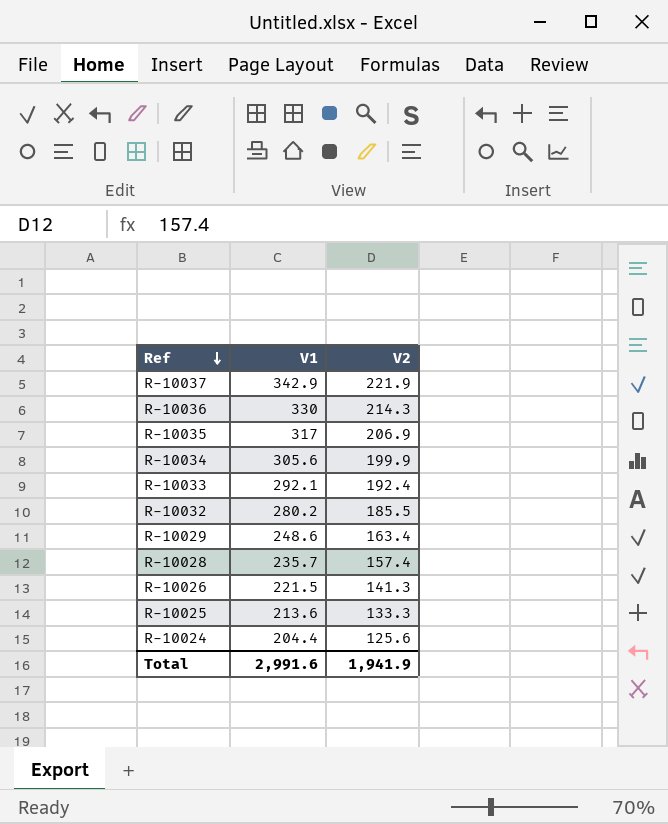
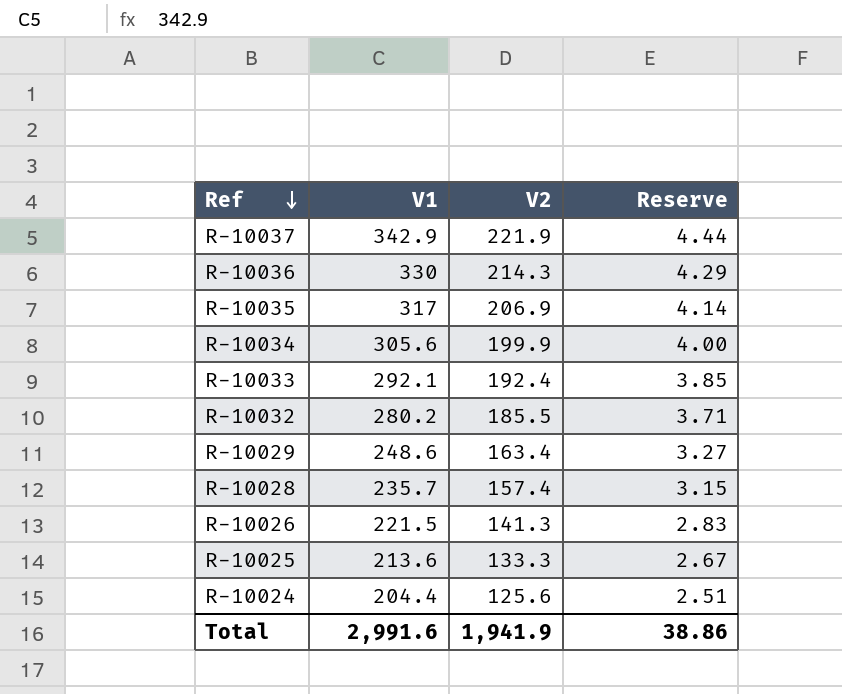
column Reserve | formula: none -> [V2] * 0.02

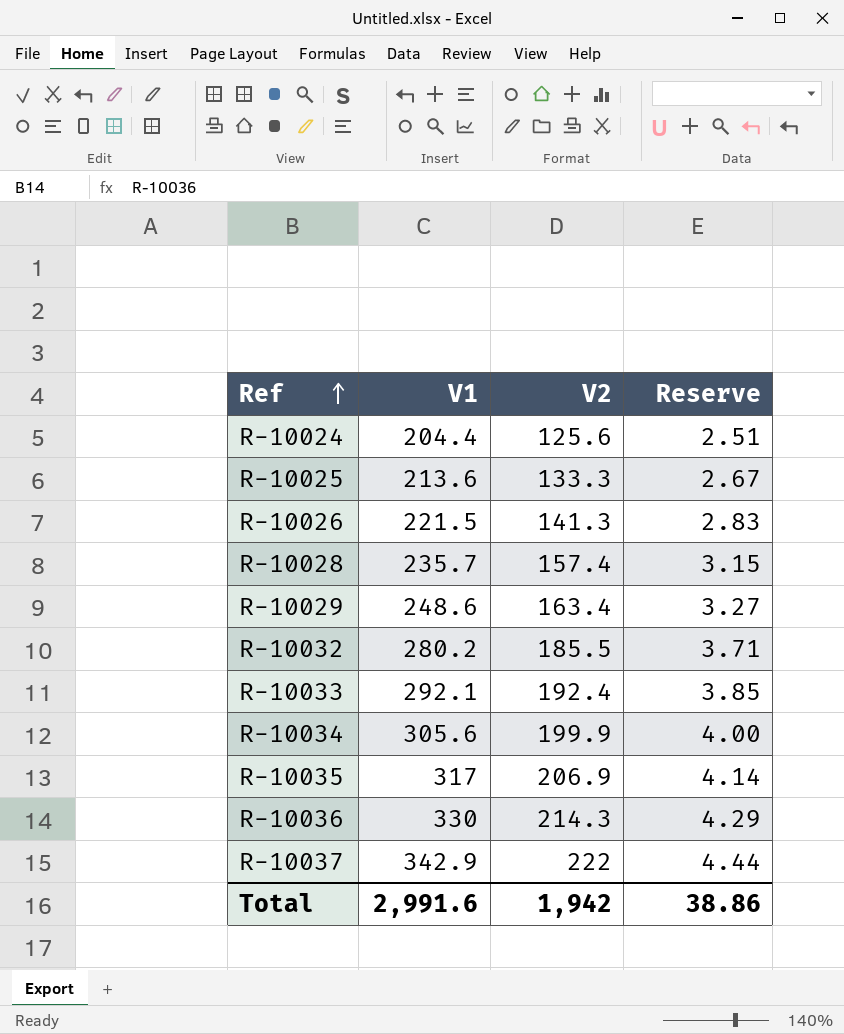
row order: Ref descending -> Ref ascending
R-10037 | V2: 221.9 -> 222
Total | V2: 1,941.9 -> 1,942

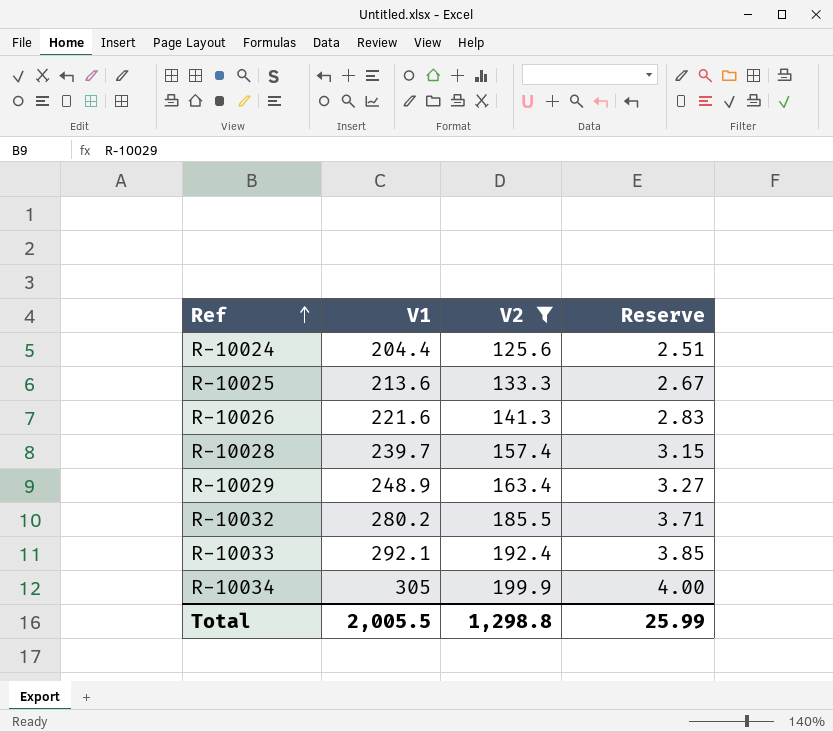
filter: none -> V2 <= 199.9
R-10026 | V1: 221.5 -> 221.6
R-10028 | V1: 235.7 -> 239.7
R-10029 | V1: 248.6 -> 248.9
R-10034 | V1: 305.6 -> 305
Total | V1: 2,991.6 -> 2,005.5
Total | V2: 1,942 -> 1,298.8
Total | Reserve: 38.86 -> 25.99

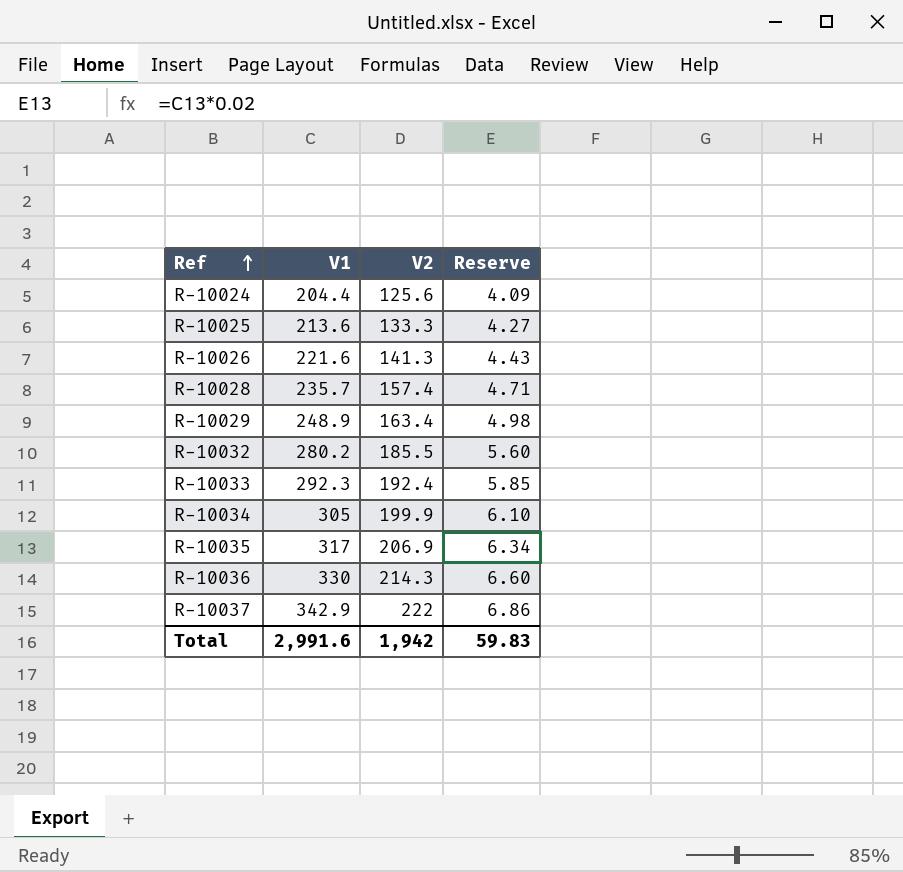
filter: V2 <= 199.9 -> none
column Reserve | formula: [V2] * 0.02 -> [V1] * 0.02
R-10028 | V1: 239.7 -> 235.7
R-10033 | V1: 292.1 -> 292.3
Total | V1: 2,005.5 -> 2,991.6
Total | V2: 1,298.8 -> 1,942
Total | Reserve: 25.99 -> 59.83

